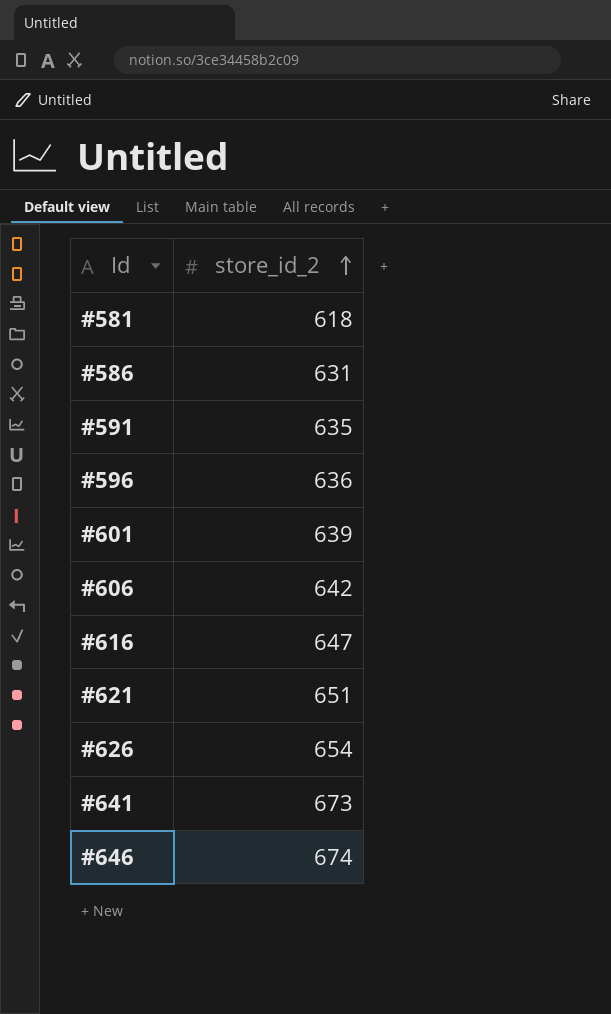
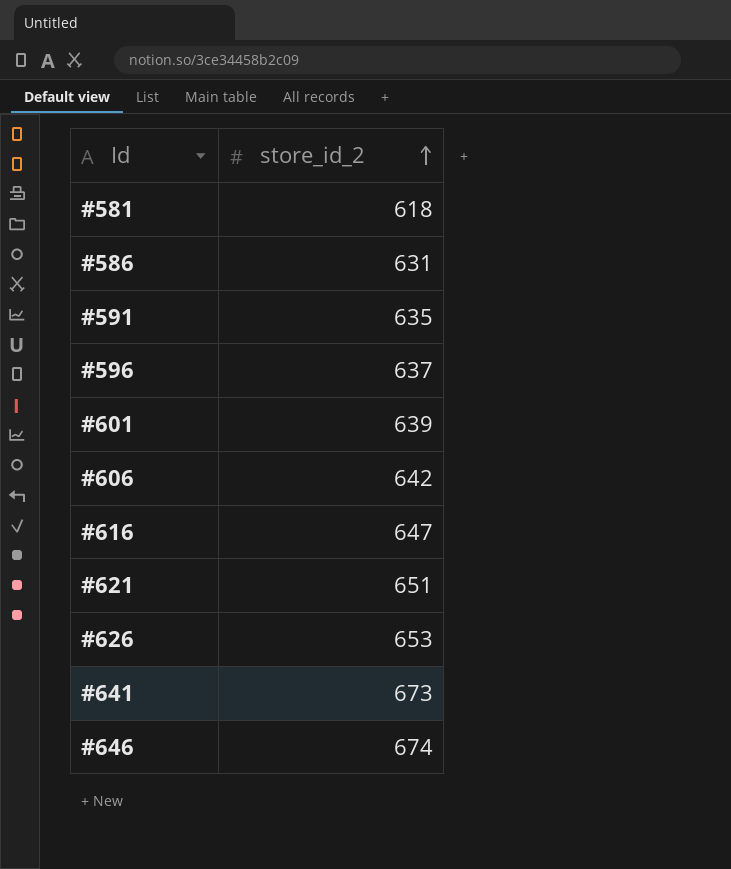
#596 | store_id_2: 636 -> 637
#626 | store_id_2: 654 -> 653

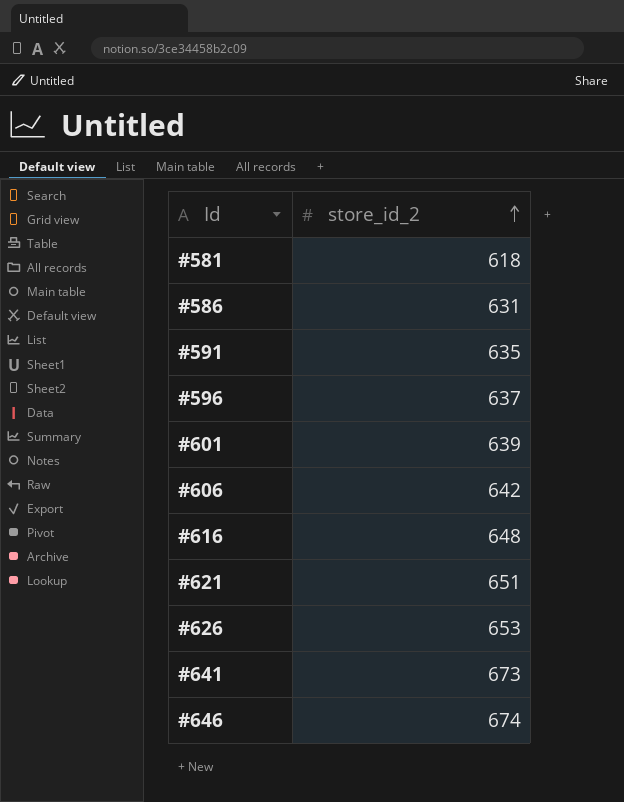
#616 | store_id_2: 647 -> 648

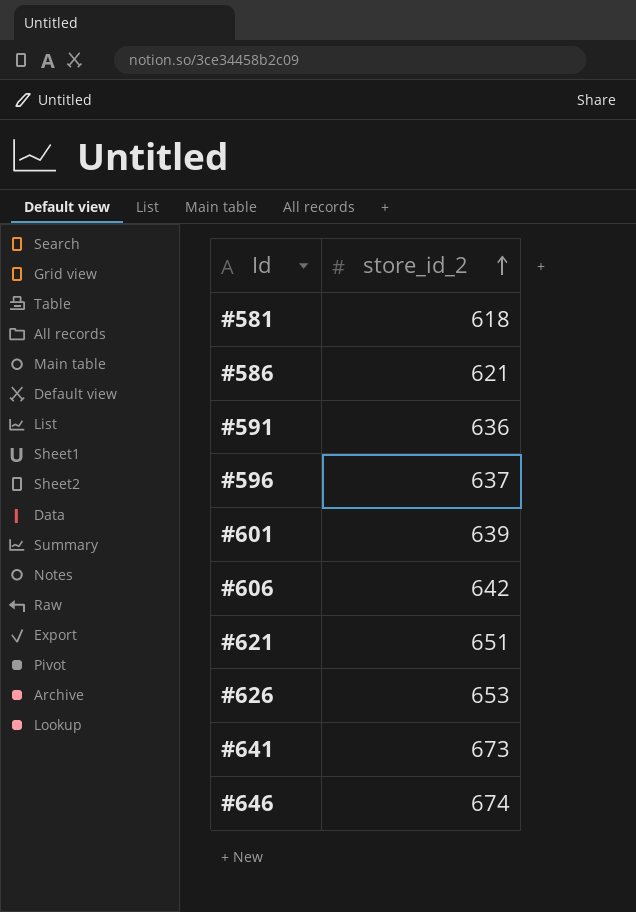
row #616: 648 -> none
#586 | store_id_2: 631 -> 621
#591 | store_id_2: 635 -> 636

